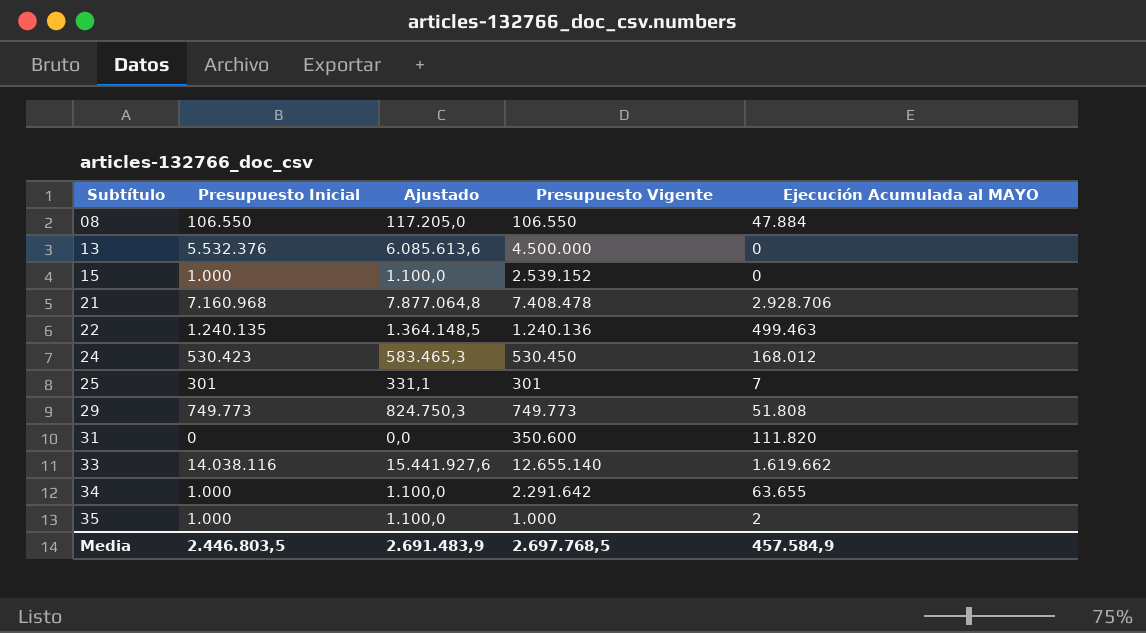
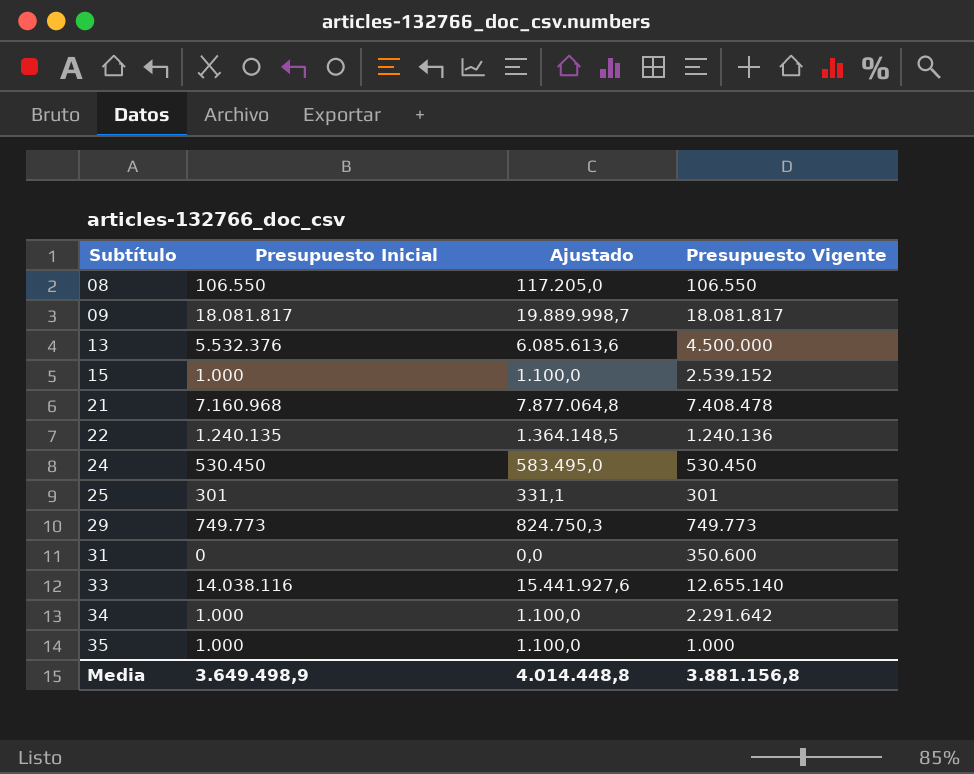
column Ejecución Acumulada al MAYO | position: 5 -> none
row 09: none -> 18.081.817 | 19.889.998,7 | 18.081.817
24 | Presupuesto Inicial: 530.423 -> 530.450
24 | Ajustado: 583.465,3 -> 583.495,0
Media | Presupuesto Inicial: 2.446.803,5 -> 3.649.498,9
Media | Ajustado: 2.691.483,9 -> 4.014.448,8
Media | Presupuesto Vigente: 2.697.768,5 -> 3.881.156,8

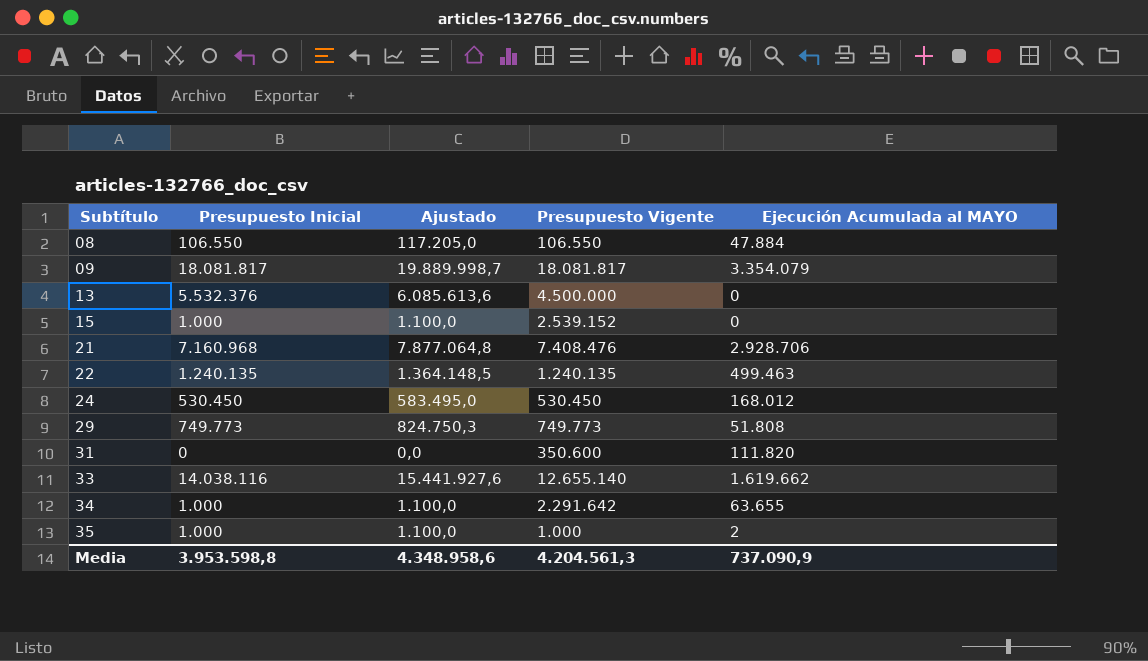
column Ejecución Acumulada al MAYO | position: none -> 5
row 25: 301 | 331,1 | 301 -> none
21 | Presupuesto Vigente: 7.408.478 -> 7.408.476
22 | Presupuesto Vigente: 1.240.136 -> 1.240.135
Media | Presupuesto Inicial: 3.649.498,9 -> 3.953.598,8
Media | Ajustado: 4.014.448,8 -> 4.348.958,6
Media | Presupuesto Vigente: 3.881.156,8 -> 4.204.561,3

